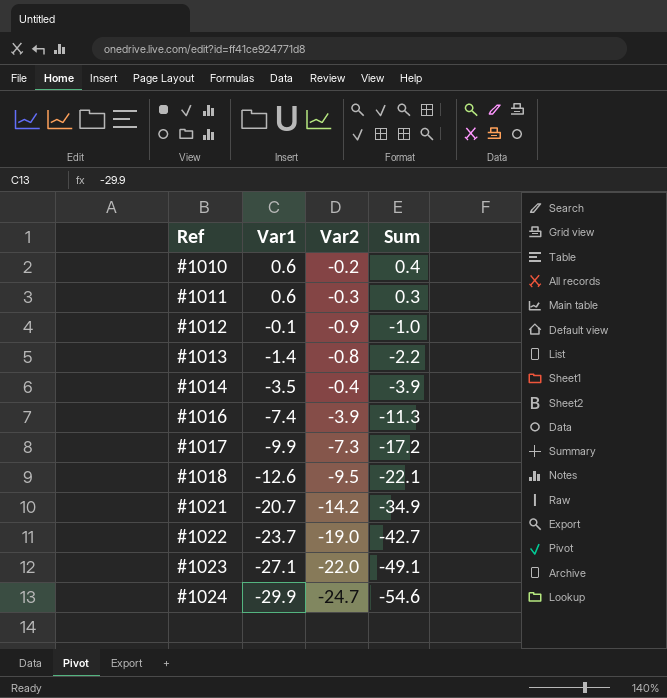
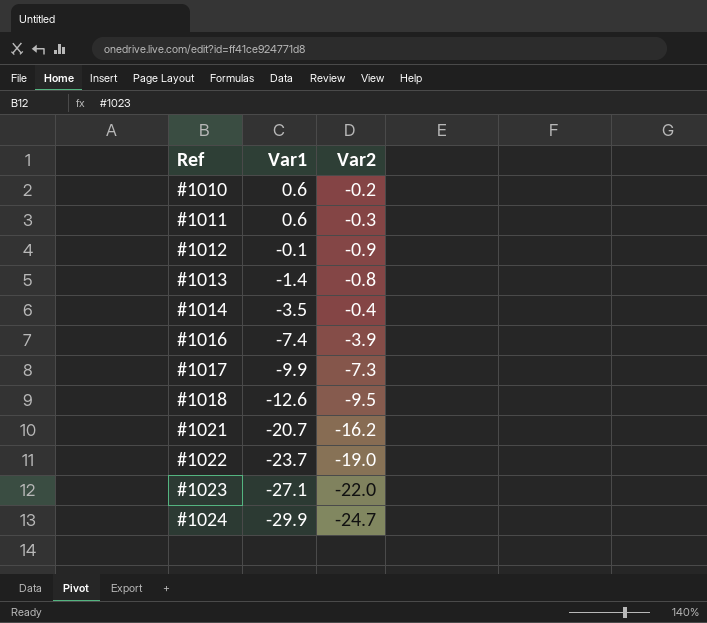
column Sum | formula: [Var1] + [Var2] -> none
#1021 | Var2: -14.2 -> -16.2

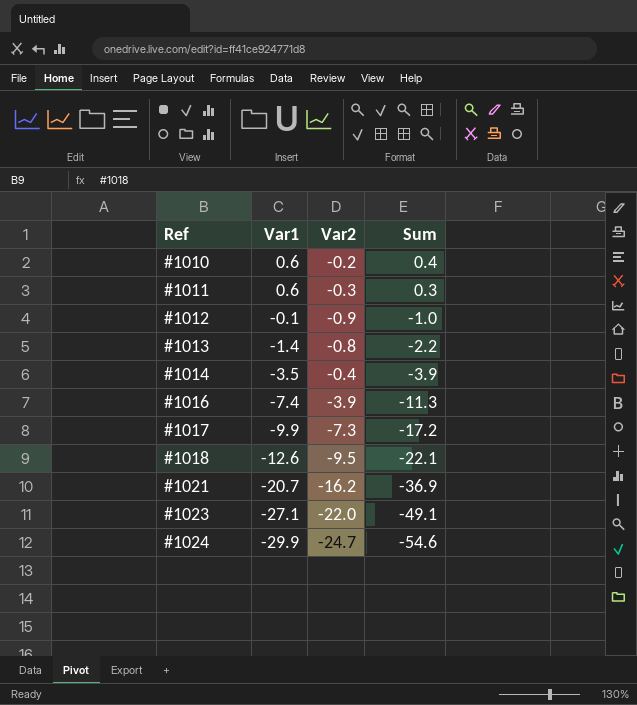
column Sum | formula: none -> [Var1] + [Var2]
row #1022: -23.7 | -19.0 -> none

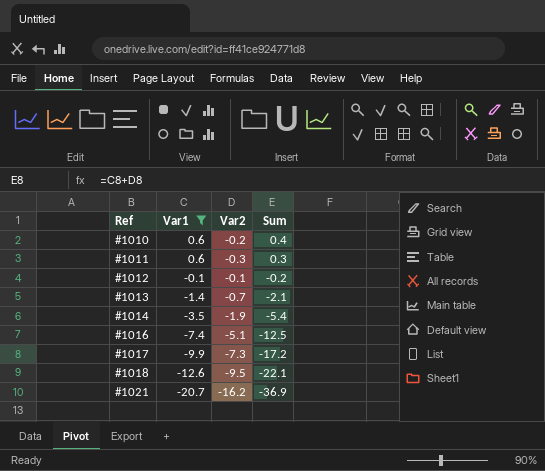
filter: none -> Var1 >= -20.7
#1012 | Var2: -0.9 -> -0.1
#1012 | Sum: -1.0 -> -0.2
#1013 | Var2: -0.8 -> -0.7
#1013 | Sum: -2.2 -> -2.1
#1014 | Var2: -0.4 -> -1.9
#1014 | Sum: -3.9 -> -5.4
#1016 | Var2: -3.9 -> -5.1
#1016 | Sum: -11.3 -> -12.5

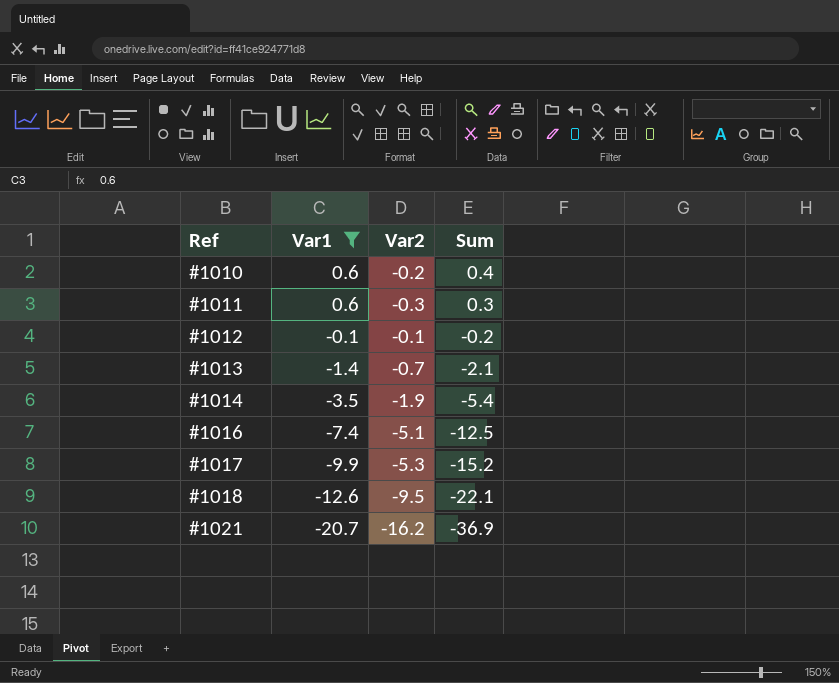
#1017 | Var2: -7.3 -> -5.3
#1017 | Sum: -17.2 -> -15.2

